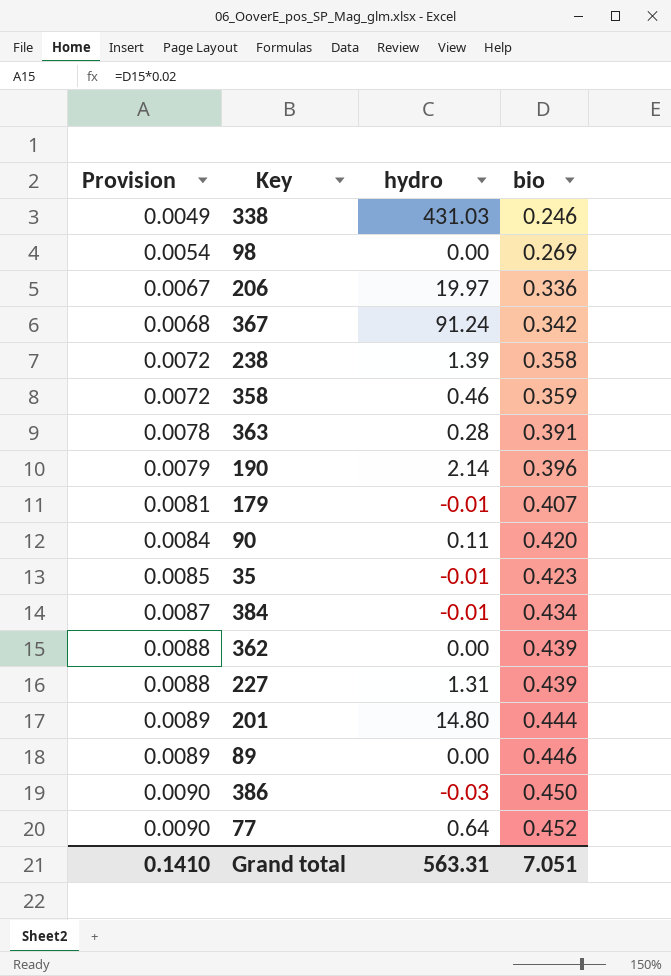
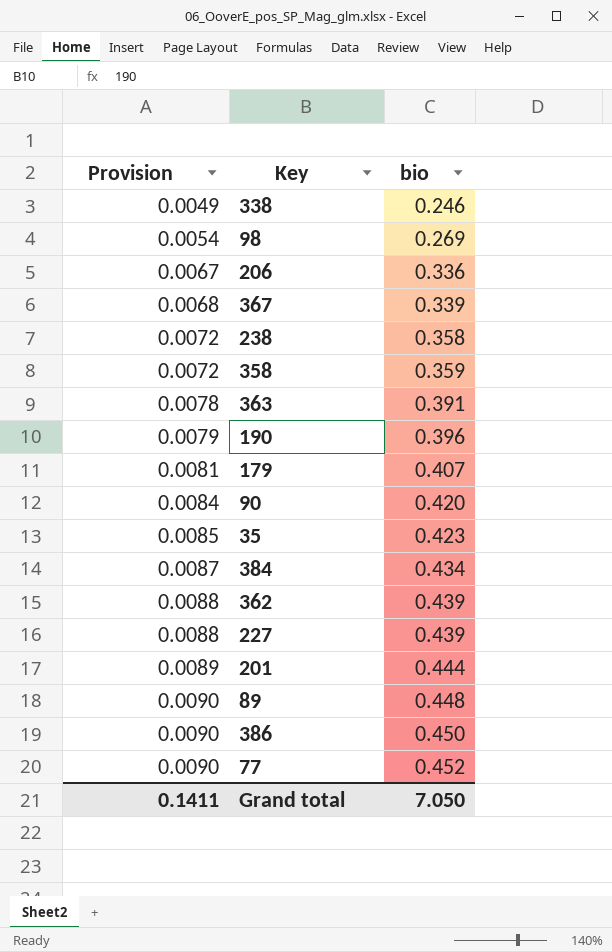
column hydro | position: 3 -> none
367 | bio: 0.342 -> 0.339
89 | Provision: 0.0089 -> 0.0090
89 | bio: 0.446 -> 0.448
Grand total | Provision: 0.1410 -> 0.1411
Grand total | bio: 7.051 -> 7.050

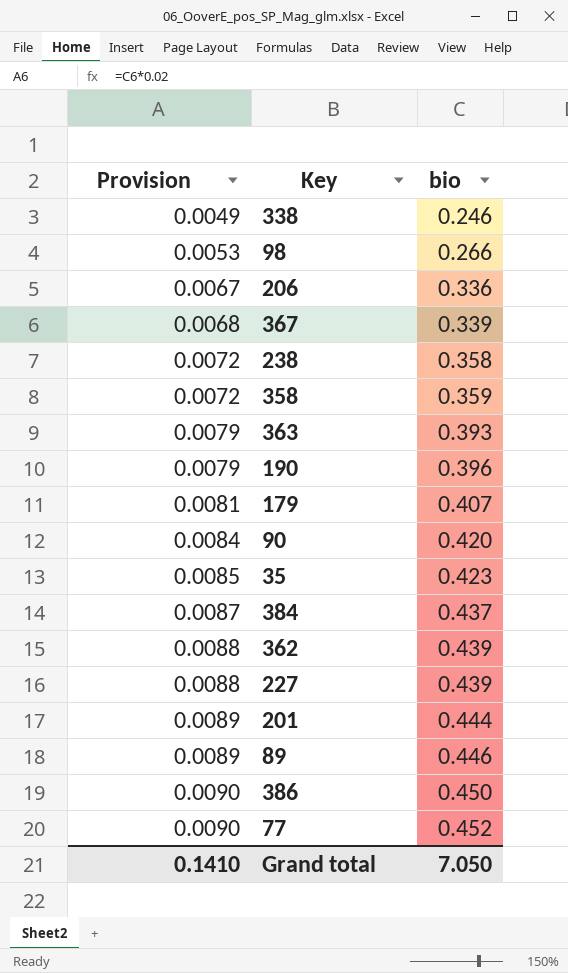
98 | Provision: 0.0054 -> 0.0053
98 | bio: 0.269 -> 0.266
363 | Provision: 0.0078 -> 0.0079
363 | bio: 0.391 -> 0.393
384 | bio: 0.434 -> 0.437
89 | Provision: 0.0090 -> 0.0089
89 | bio: 0.448 -> 0.446
Grand total | Provision: 0.1411 -> 0.1410

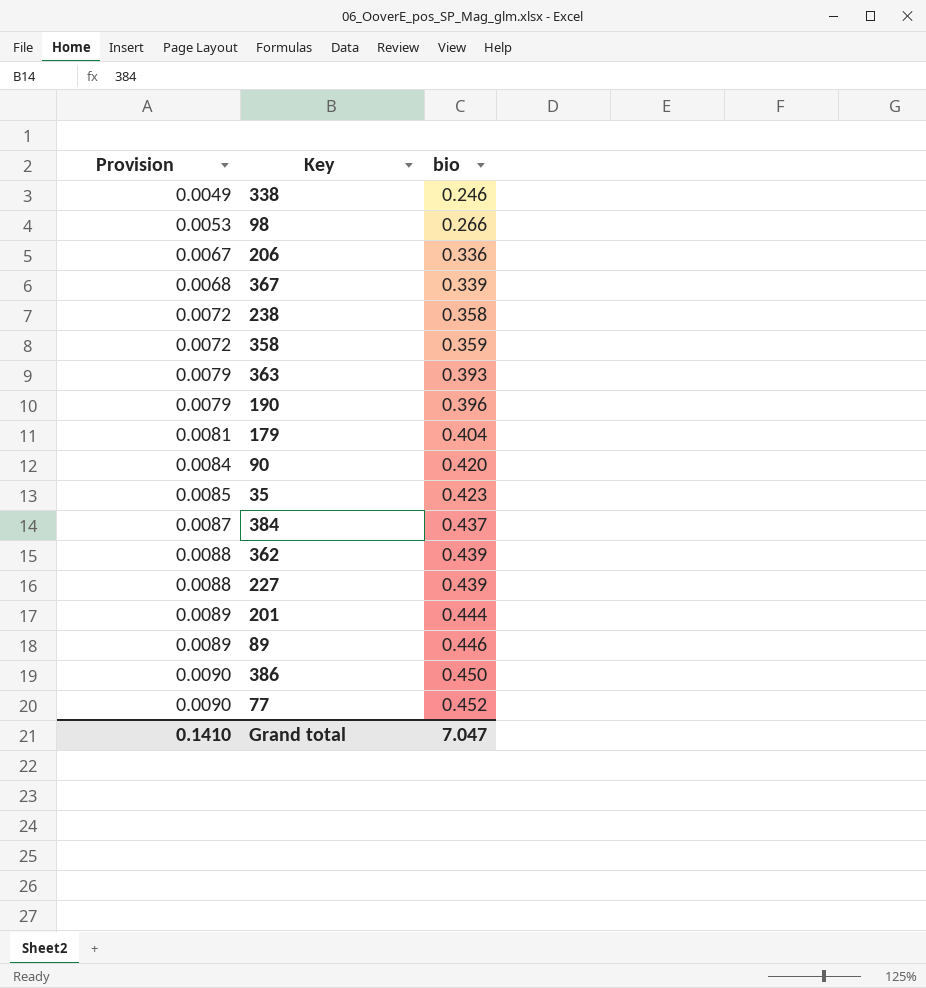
179 | bio: 0.407 -> 0.404
Grand total | bio: 7.050 -> 7.047

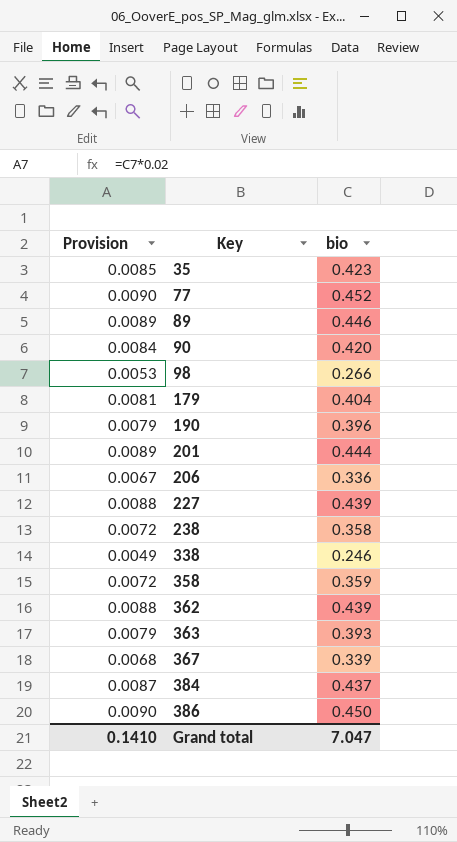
row order: Provision ascending -> Key ascending

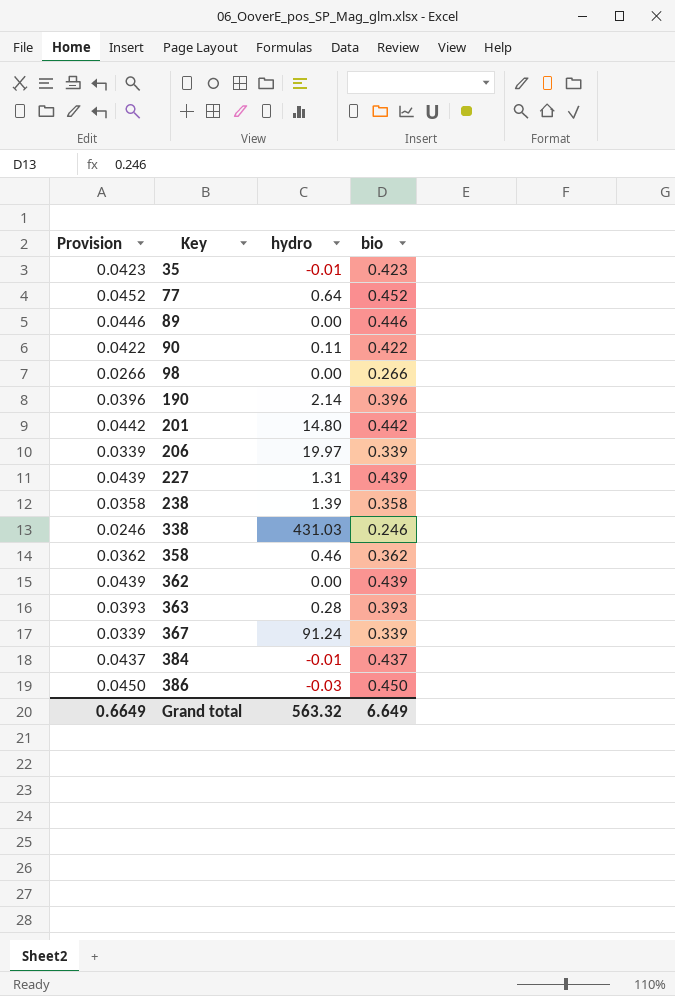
column Provision | formula: [bio] * 0.02 -> [bio] * 0.1
column hydro | position: none -> 3
row 179: 0.0081 | 0.404 -> none
90 | bio: 0.420 -> 0.422
201 | bio: 0.444 -> 0.442
206 | bio: 0.336 -> 0.339
358 | bio: 0.359 -> 0.362
Grand total | Provision: 0.1410 -> 0.6649
Grand total | bio: 7.047 -> 6.649

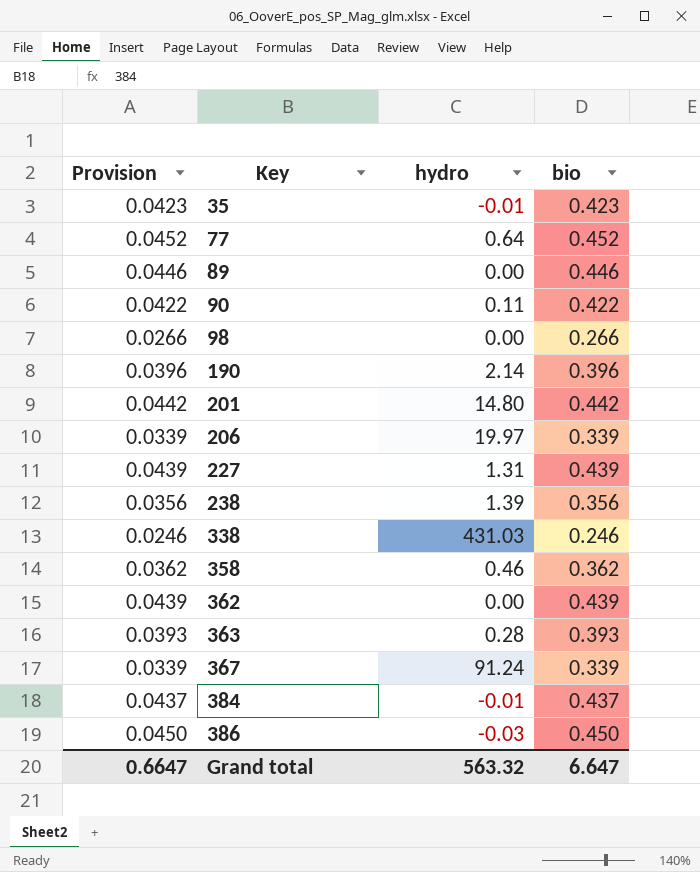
238 | Provision: 0.0358 -> 0.0356
238 | bio: 0.358 -> 0.356
Grand total | Provision: 0.6649 -> 0.6647
Grand total | bio: 6.649 -> 6.647

